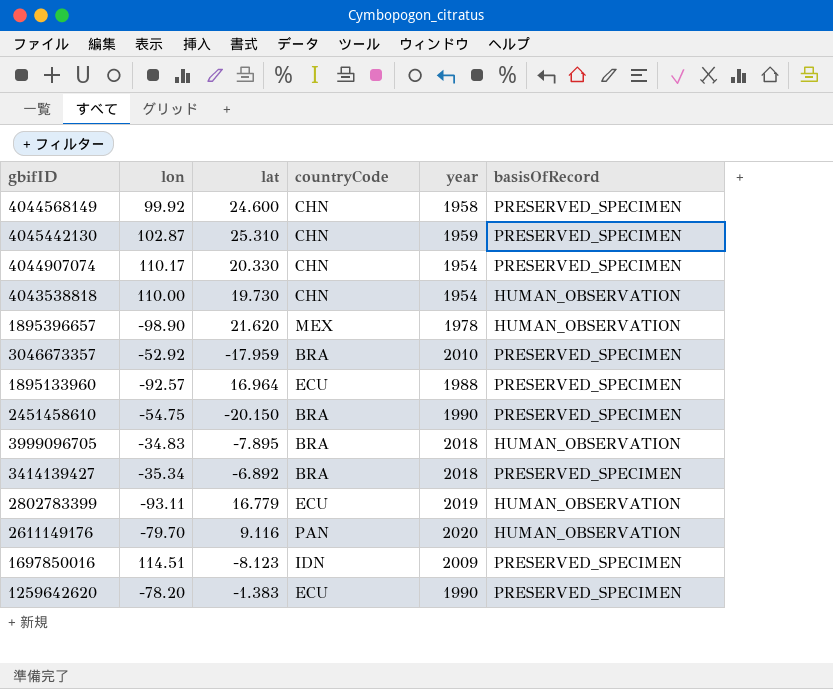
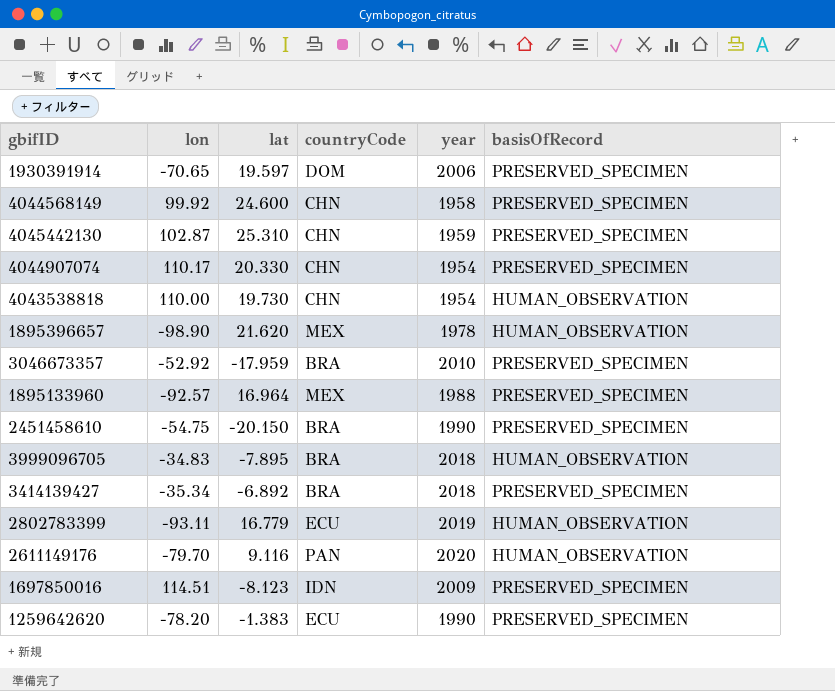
row 1930391914: none -> -70.65 | 19.597 | DOM | 2006 | PRESERVED_SPECIMEN
1895133960 | countryCode: ECU -> MEX

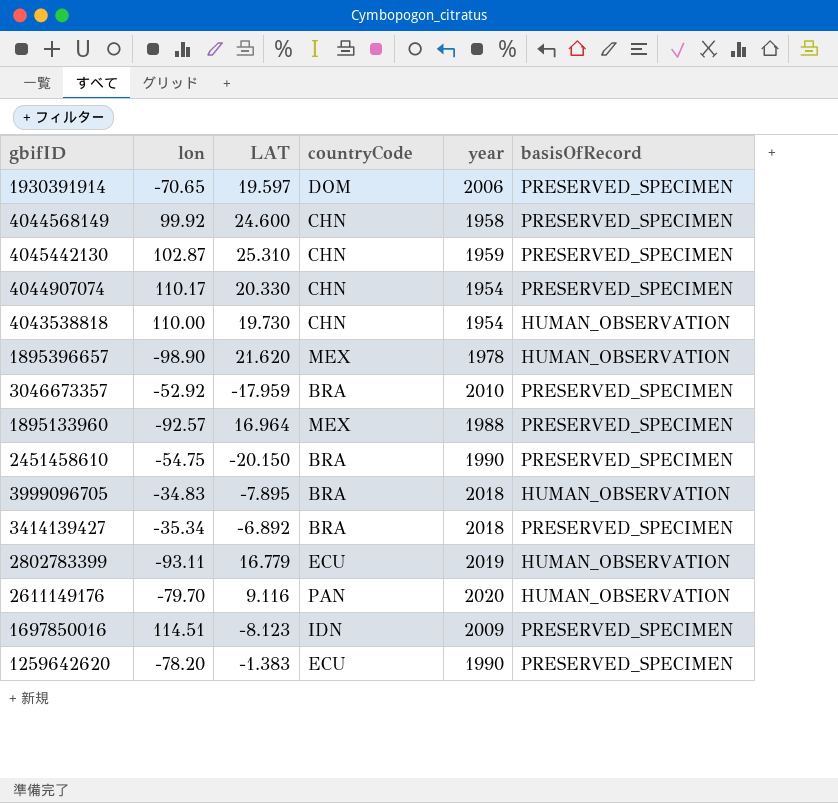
column name: lat -> LAT

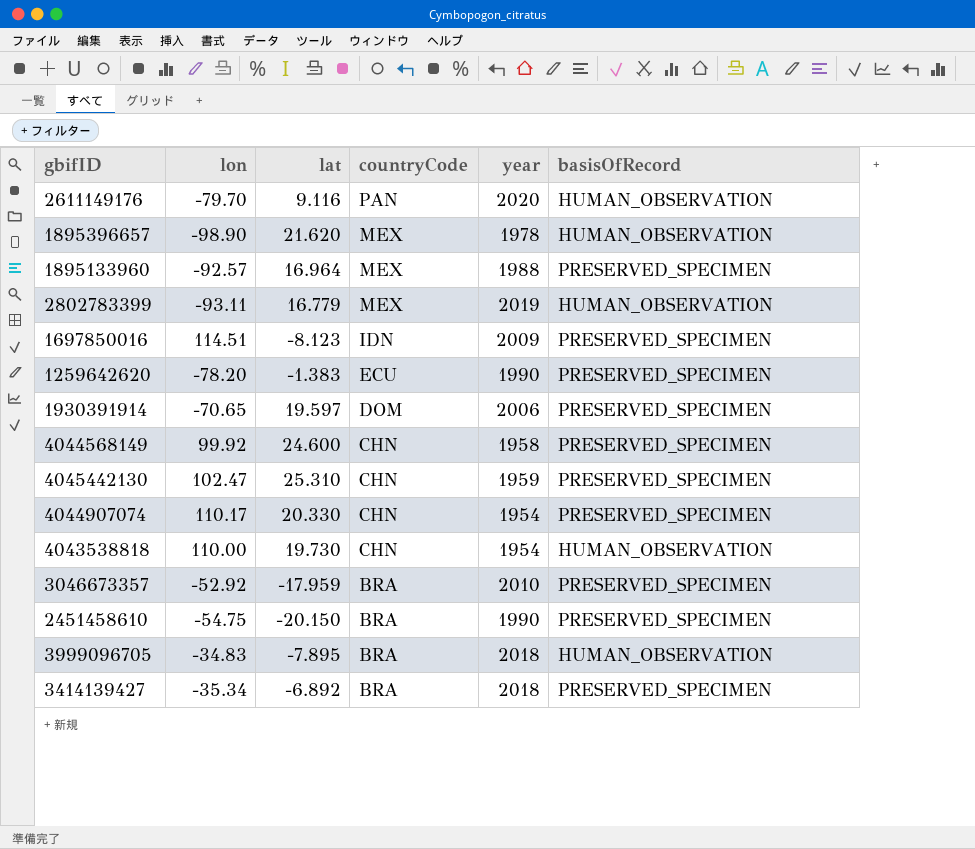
row order: none -> countryCode descending
column name: LAT -> lat
2802783399 | countryCode: ECU -> MEX
4045442130 | lon: 102.87 -> 102.47

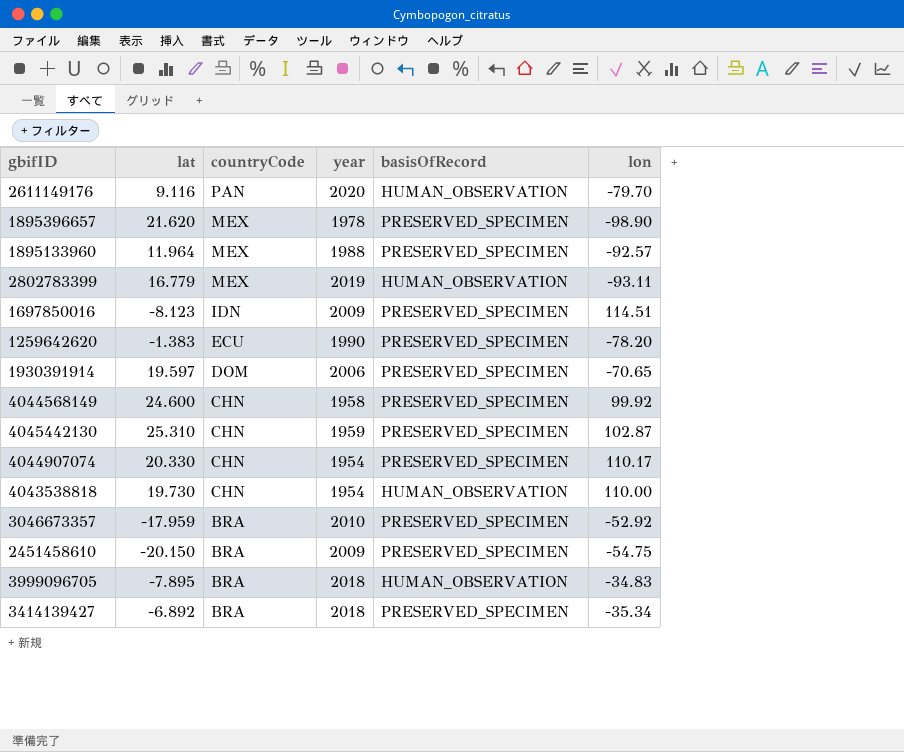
column lon | position: 2 -> 6
1895396657 | basisOfRecord: HUMAN_OBSERVATION -> PRESERVED_SPECIMEN
1895133960 | lat: 16.964 -> 11.964
4045442130 | lon: 102.47 -> 102.87
2451458610 | year: 1990 -> 2009

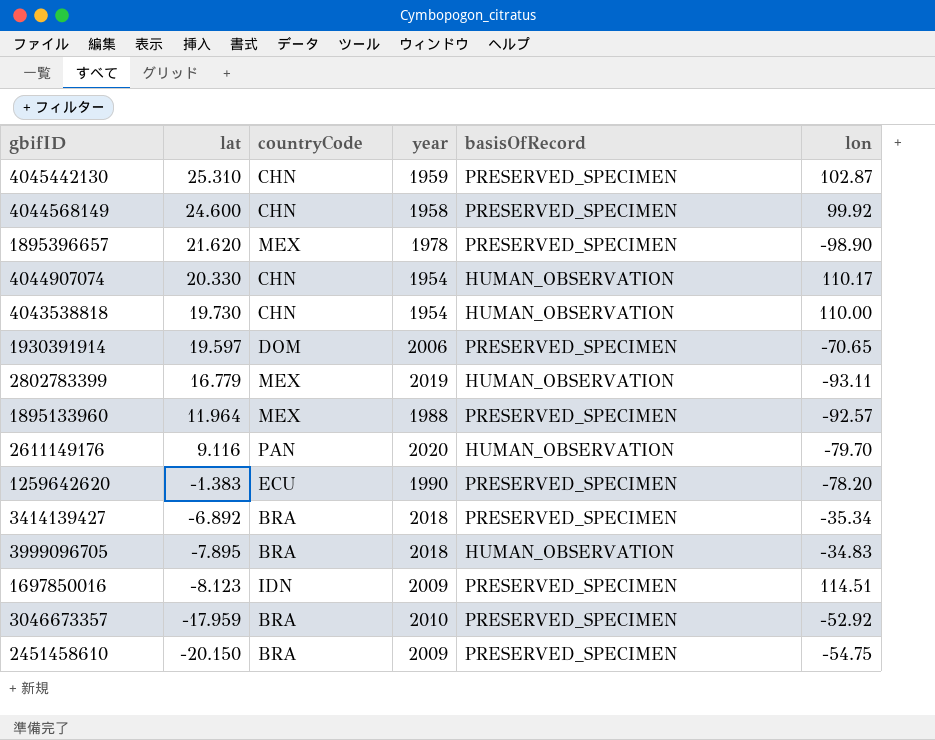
row order: countryCode descending -> lat descending
4044907074 | basisOfRecord: PRESERVED_SPECIMEN -> HUMAN_OBSERVATION

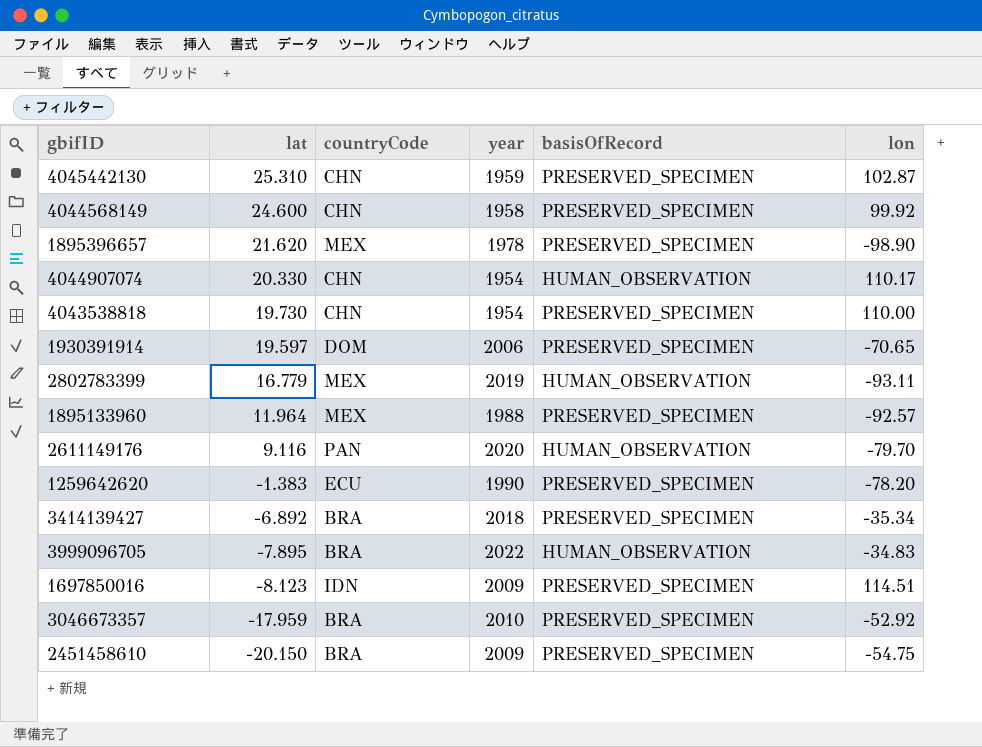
4043538818 | basisOfRecord: HUMAN_OBSERVATION -> PRESERVED_SPECIMEN
3999096705 | year: 2018 -> 2022

